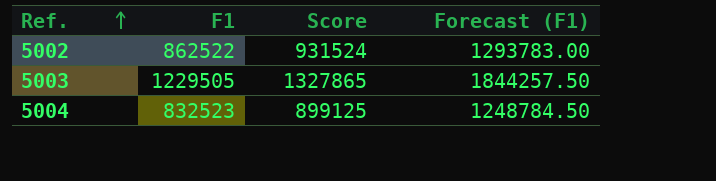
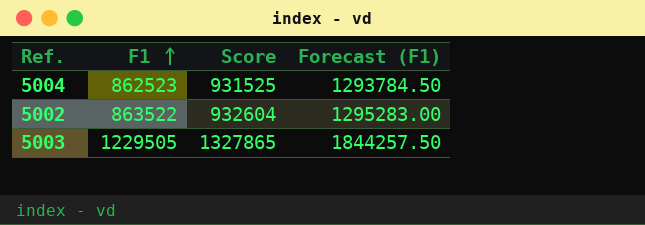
row order: Ref. ascending -> F1 ascending
5004 | F1: 832523 -> 862523
5004 | Score: 899125 -> 931525
5004 | Forecast (F1): 1248784.50 -> 1293784.50
5002 | F1: 862522 -> 863522
5002 | Score: 931524 -> 932604
5002 | Forecast (F1): 1293783.00 -> 1295283.00

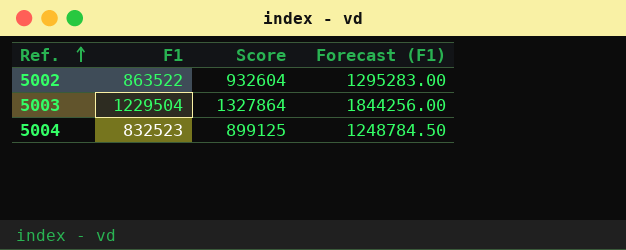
row order: F1 ascending -> Ref. ascending
5003 | F1: 1229505 -> 1229504
5003 | Score: 1327865 -> 1327864
5003 | Forecast (F1): 1844257.50 -> 1844256.00
5004 | F1: 862523 -> 832523
5004 | Score: 931525 -> 899125
5004 | Forecast (F1): 1293784.50 -> 1248784.50

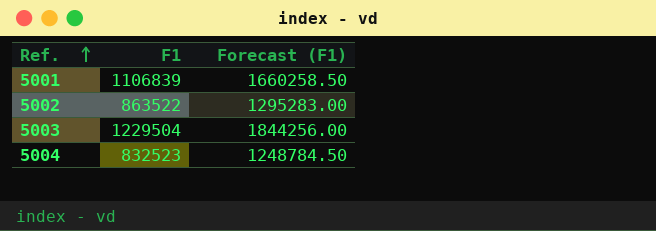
column Score | formula: [F1] * 1.08 -> none
row 5001: none -> 1106839 | 1660258.50

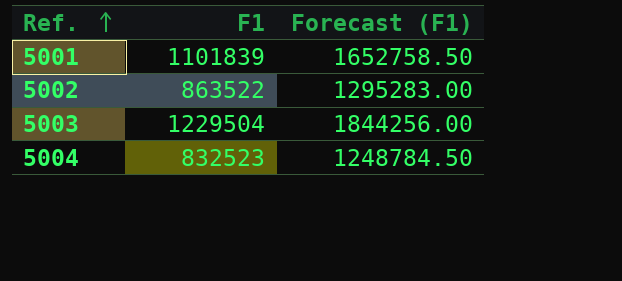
5001 | F1: 1106839 -> 1101839
5001 | Forecast (F1): 1660258.50 -> 1652758.50

